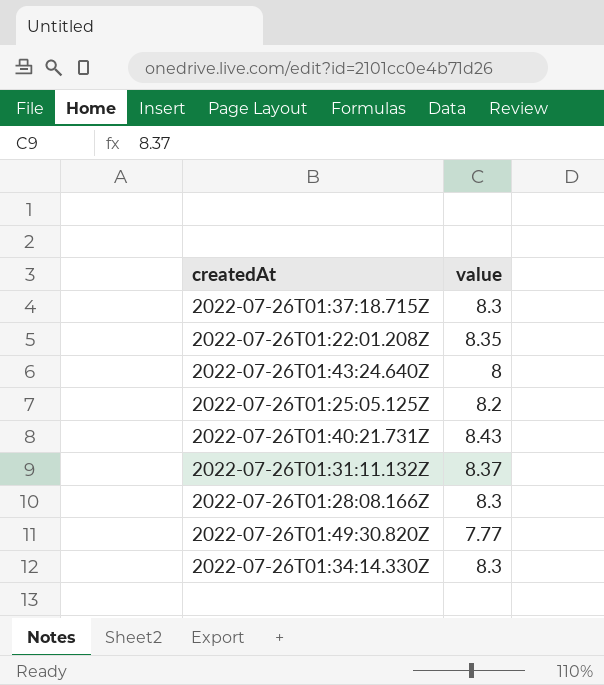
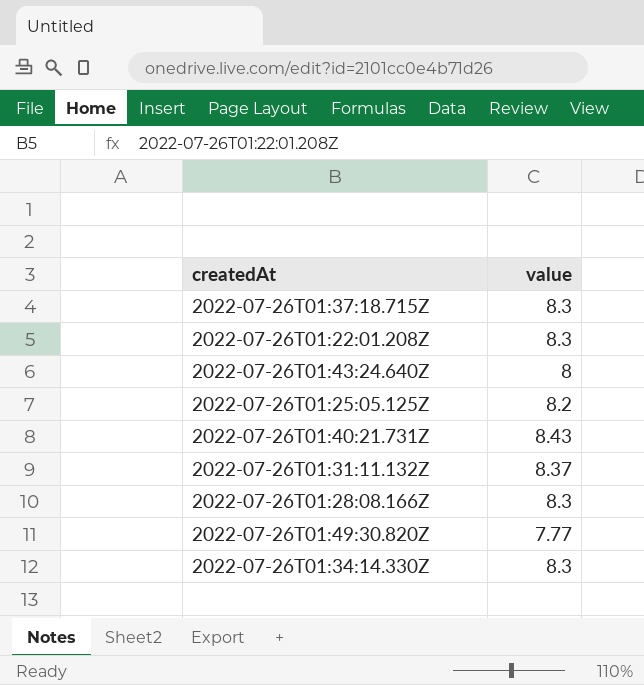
2022-07-26T01:22:01.208Z | value: 8.35 -> 8.3

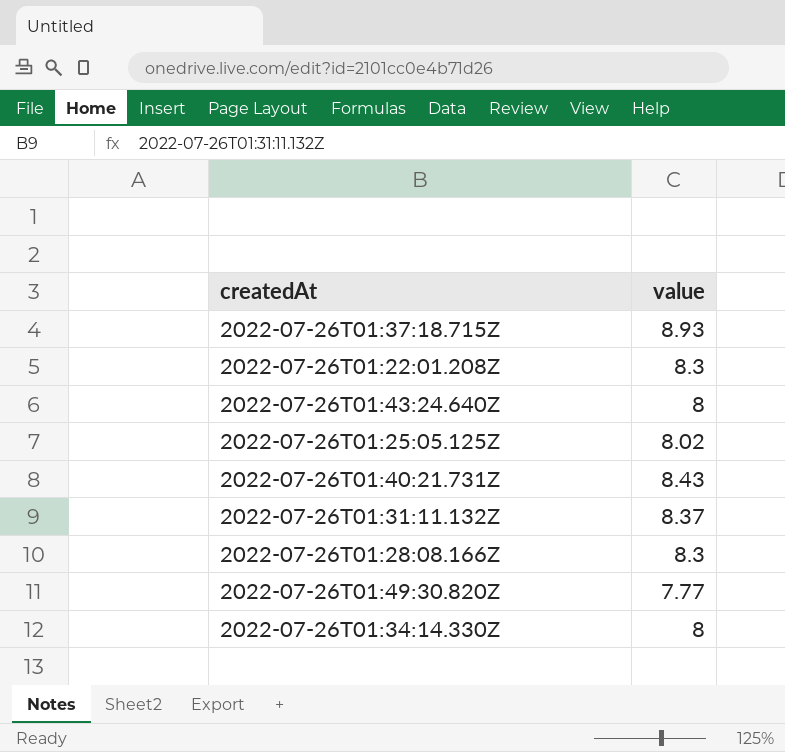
2022-07-26T01:37:18.715Z | value: 8.3 -> 8.93
2022-07-26T01:25:05.125Z | value: 8.2 -> 8.02
2022-07-26T01:34:14.330Z | value: 8.3 -> 8

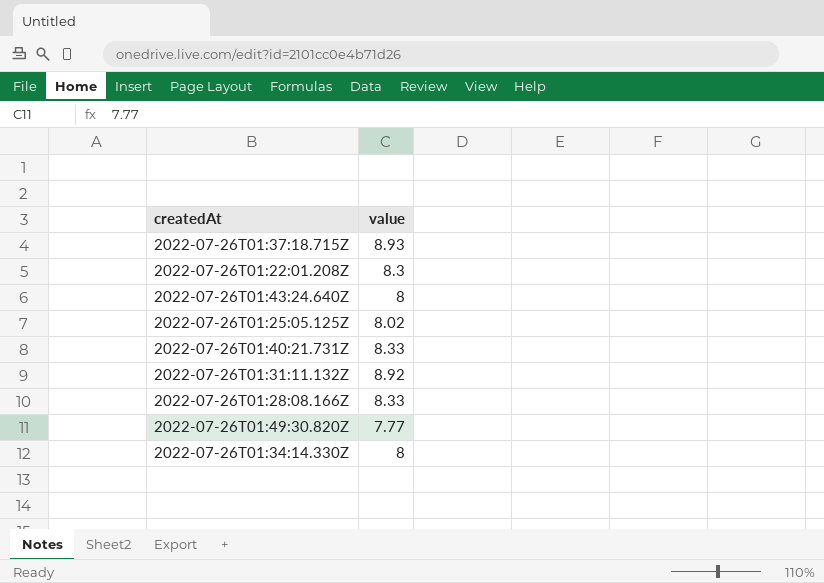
2022-07-26T01:40:21.731Z | value: 8.43 -> 8.33
2022-07-26T01:31:11.132Z | value: 8.37 -> 8.92
2022-07-26T01:28:08.166Z | value: 8.3 -> 8.33

